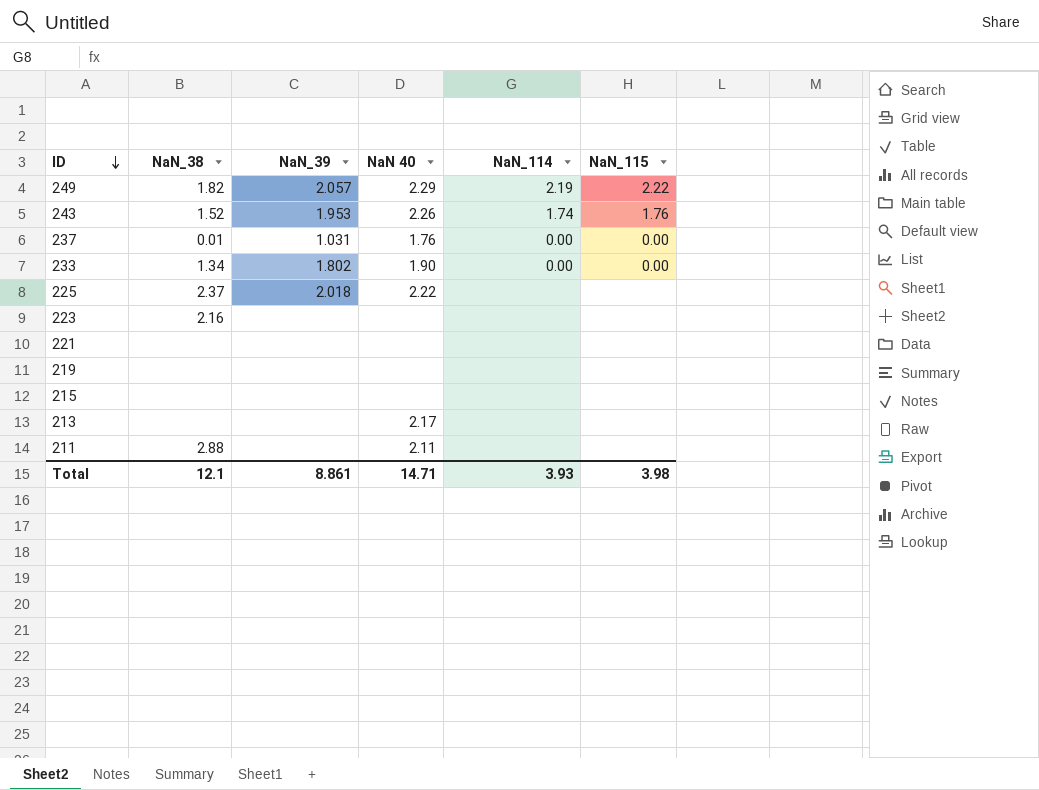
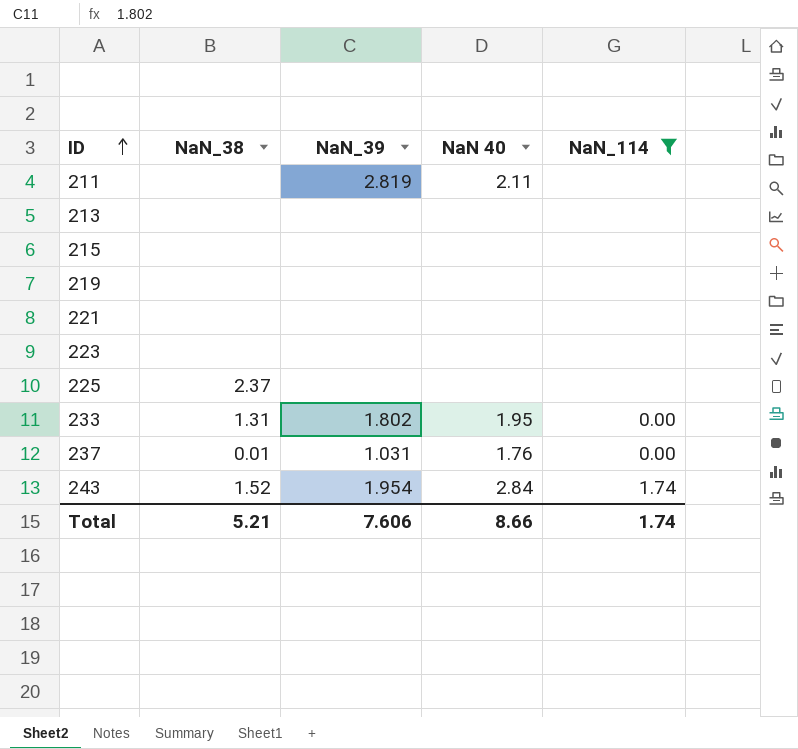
filter: none -> NaN_114 != 2.19
row order: ID descending -> ID ascending
column NaN_115 | position: 6 -> none
211 | NaN_38: 2.88 -> none
211 | NaN_39: none -> 2.819
213 | NaN 40: 2.17 -> none
223 | NaN_38: 2.16 -> none
225 | NaN_39: 2.018 -> none
225 | NaN 40: 2.22 -> none
233 | NaN_38: 1.34 -> 1.31
233 | NaN 40: 1.90 -> 1.95
243 | NaN_39: 1.953 -> 1.954
243 | NaN 40: 2.26 -> 2.84
Total | NaN_38: 12.1 -> 5.21
Total | NaN_39: 8.861 -> 7.606
Total | NaN 40: 14.71 -> 8.66
Total | NaN_114: 3.93 -> 1.74

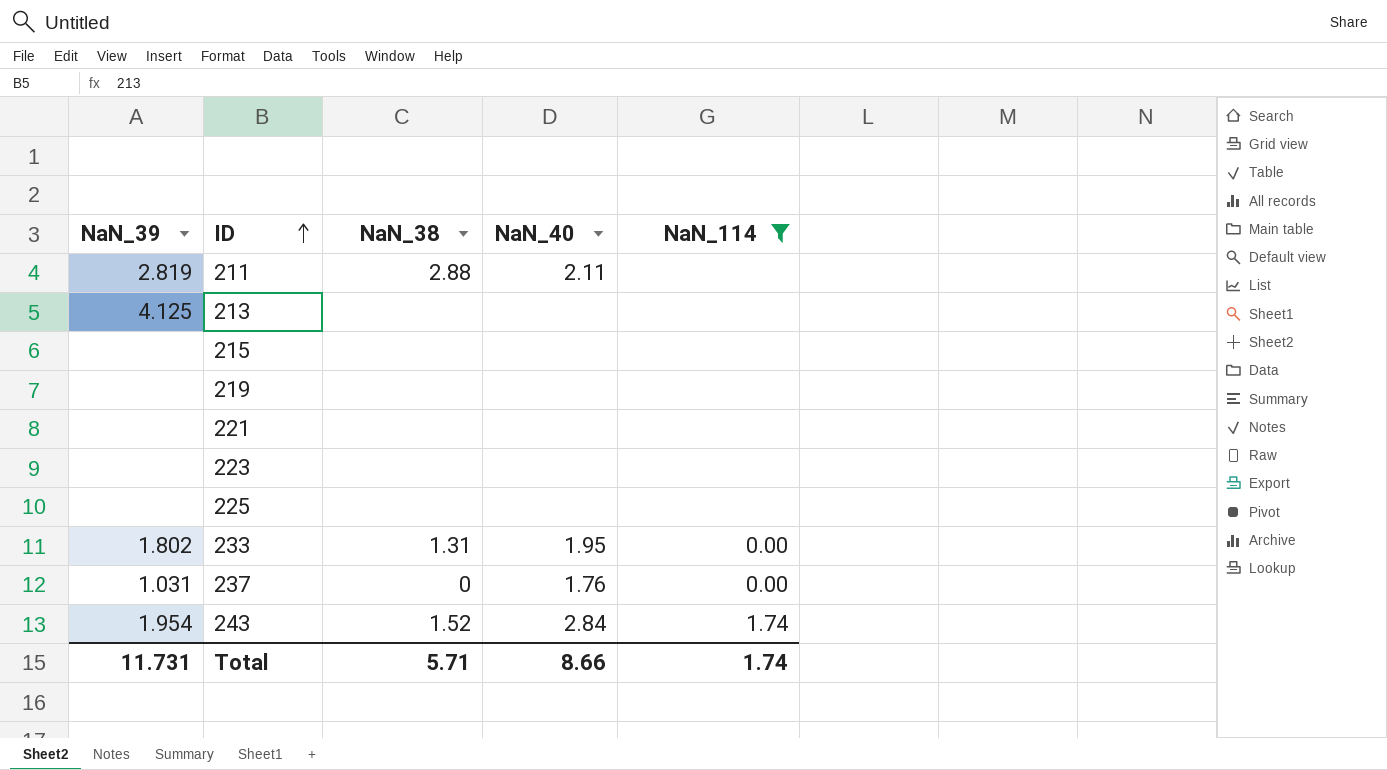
column NaN_39 | position: 3 -> 1
column name: NaN 40 -> NaN_40
211 | NaN_38: none -> 2.88
213 | NaN_39: none -> 4.125
225 | NaN_38: 2.37 -> none
237 | NaN_38: 0.01 -> 0
Total | NaN_39: 7.606 -> 11.731
Total | NaN_38: 5.21 -> 5.71

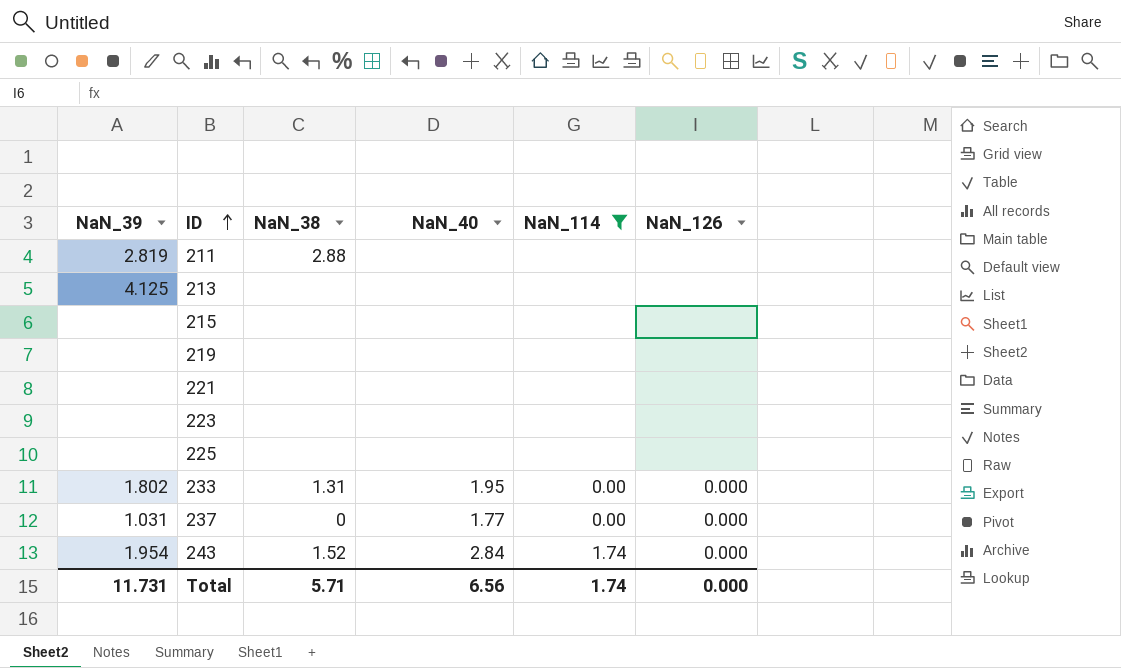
column NaN_126 | position: none -> 6
211 | NaN_40: 2.11 -> none
237 | NaN_40: 1.76 -> 1.77
Total | NaN_40: 8.66 -> 6.56

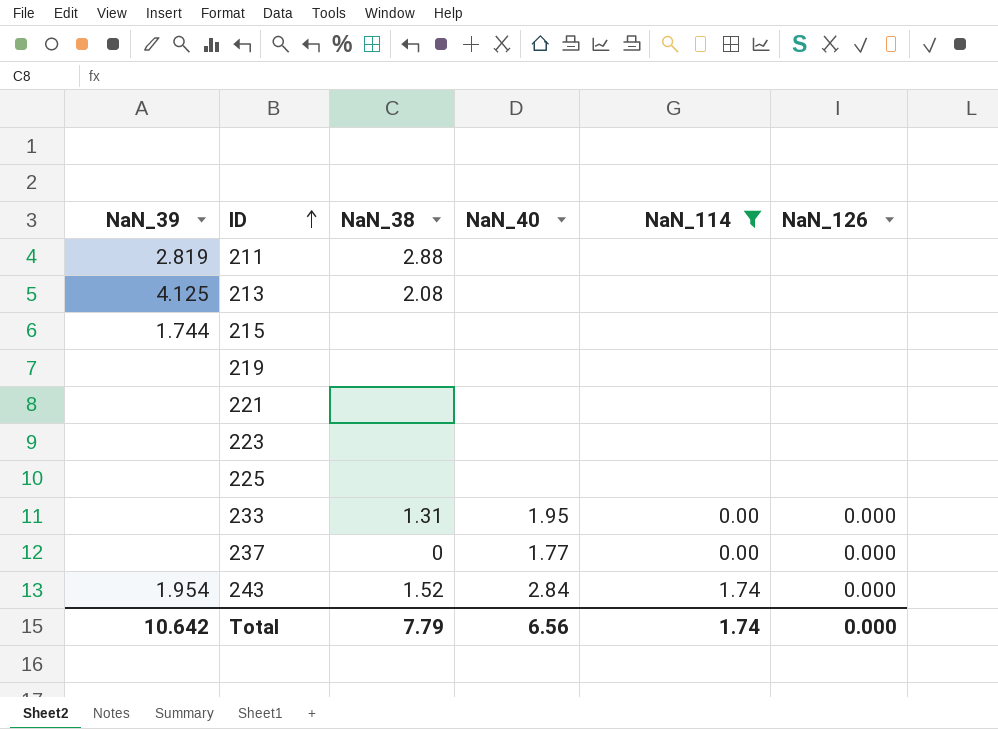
213 | NaN_38: none -> 2.08
215 | NaN_39: none -> 1.744
233 | NaN_39: 1.802 -> none
237 | NaN_39: 1.031 -> none
Total | NaN_39: 11.731 -> 10.642
Total | NaN_38: 5.71 -> 7.79

